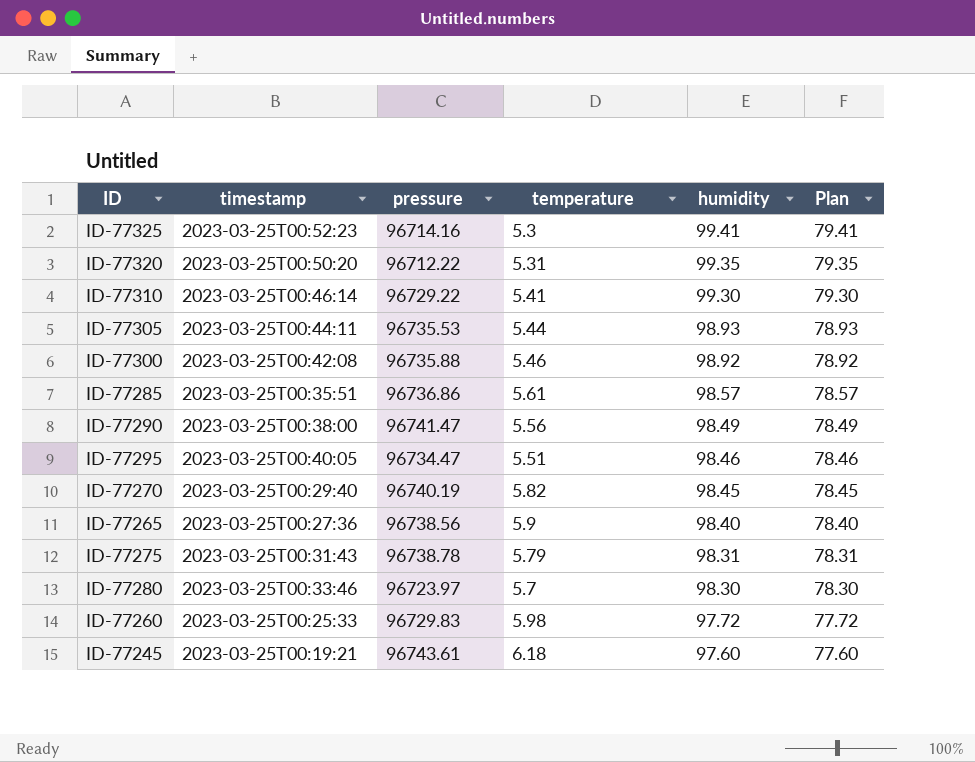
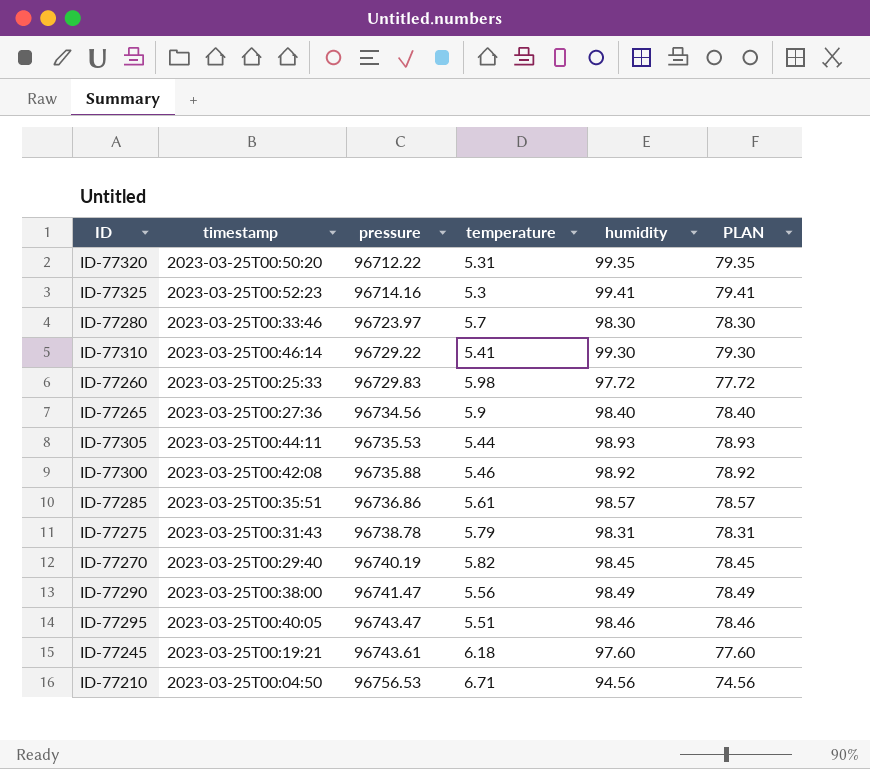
row order: humidity descending -> pressure ascending
column name: Plan -> PLAN
ID-77265 | pressure: 96738.56 -> 96734.56
ID-77295 | pressure: 96734.47 -> 96743.47
row ID-77210: none -> 2023-03-25T00:04:50 | 96756.53 | 6.71 | 94.56 | 74.56

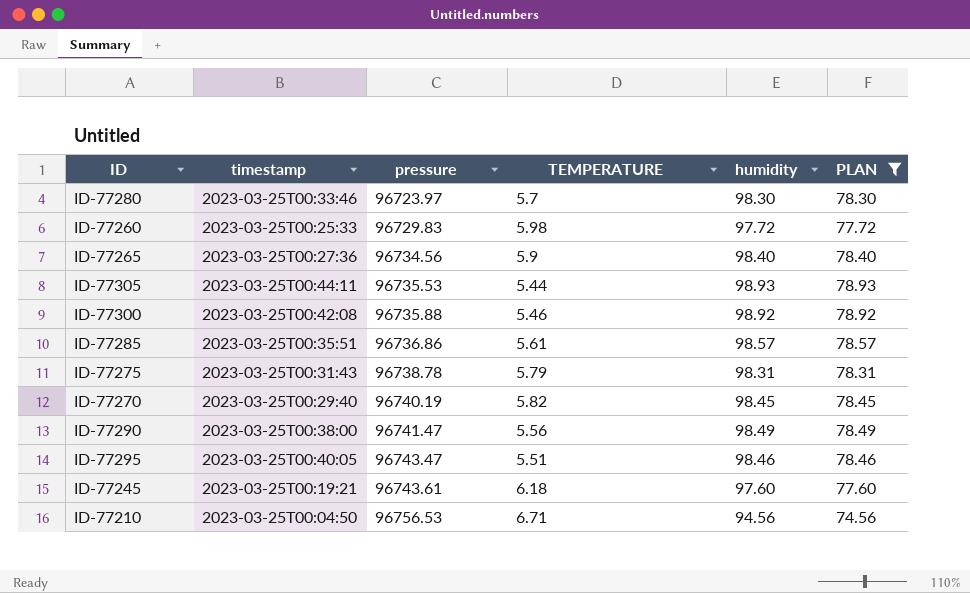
filter: none -> PLAN <= 78.93
column name: temperature -> TEMPERATURE

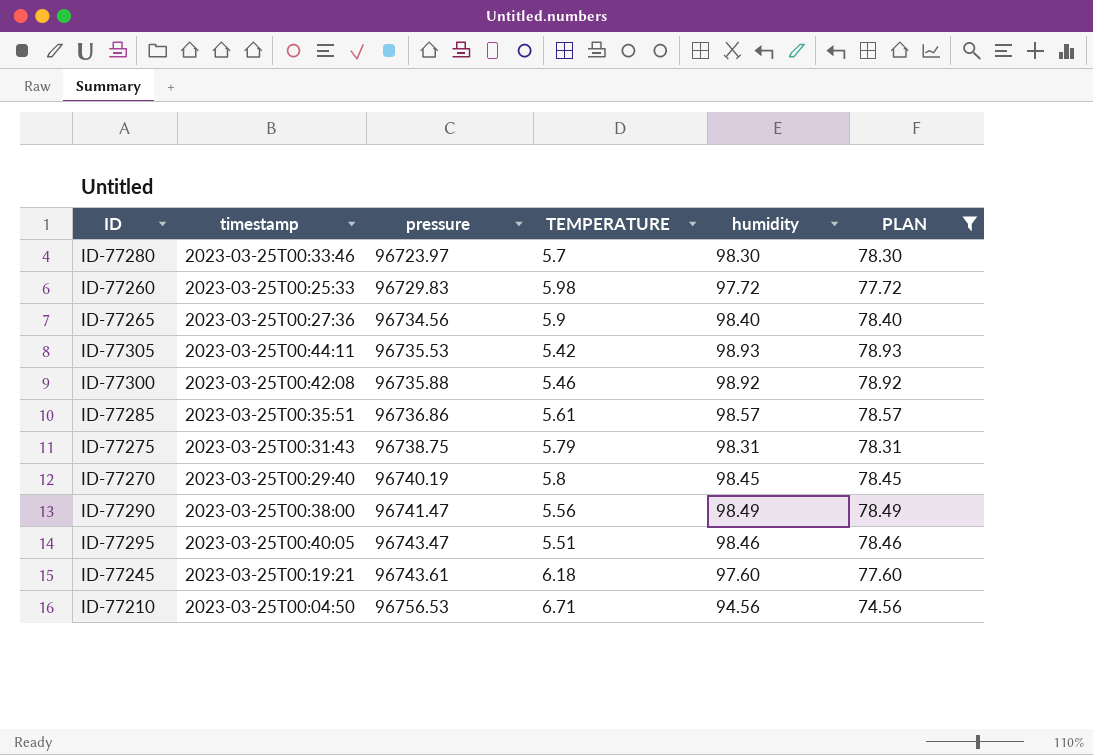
ID-77305 | TEMPERATURE: 5.44 -> 5.42
ID-77275 | pressure: 96738.78 -> 96738.75
ID-77270 | TEMPERATURE: 5.82 -> 5.8

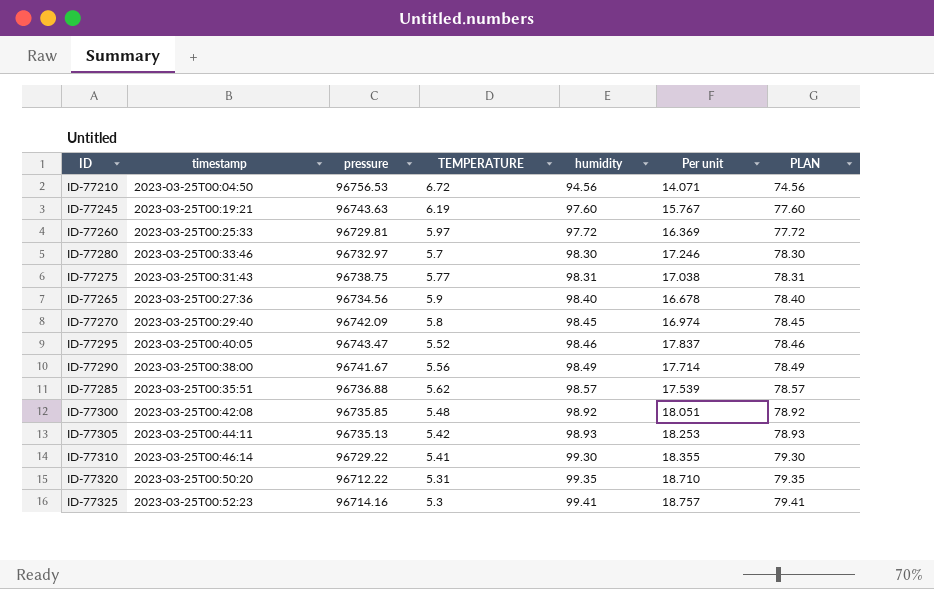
filter: PLAN <= 78.93 -> none
row order: pressure ascending -> humidity ascending
column Per unit | formula: none -> [humidity] / [TEMPERATURE]
ID-77210 | TEMPERATURE: 6.71 -> 6.72
ID-77245 | pressure: 96743.61 -> 96743.63
ID-77245 | TEMPERATURE: 6.18 -> 6.19
ID-77260 | pressure: 96729.83 -> 96729.81
ID-77260 | TEMPERATURE: 5.98 -> 5.97
ID-77280 | pressure: 96723.97 -> 96732.97
ID-77275 | TEMPERATURE: 5.79 -> 5.77
ID-77270 | pressure: 96740.19 -> 96742.09
ID-77295 | TEMPERATURE: 5.51 -> 5.52
ID-77290 | pressure: 96741.47 -> 96741.67
ID-77285 | pressure: 96736.86 -> 96736.88
ID-77285 | TEMPERATURE: 5.61 -> 5.62
ID-77300 | pressure: 96735.88 -> 96735.85
ID-77300 | TEMPERATURE: 5.46 -> 5.48
ID-77305 | pressure: 96735.53 -> 96735.13

